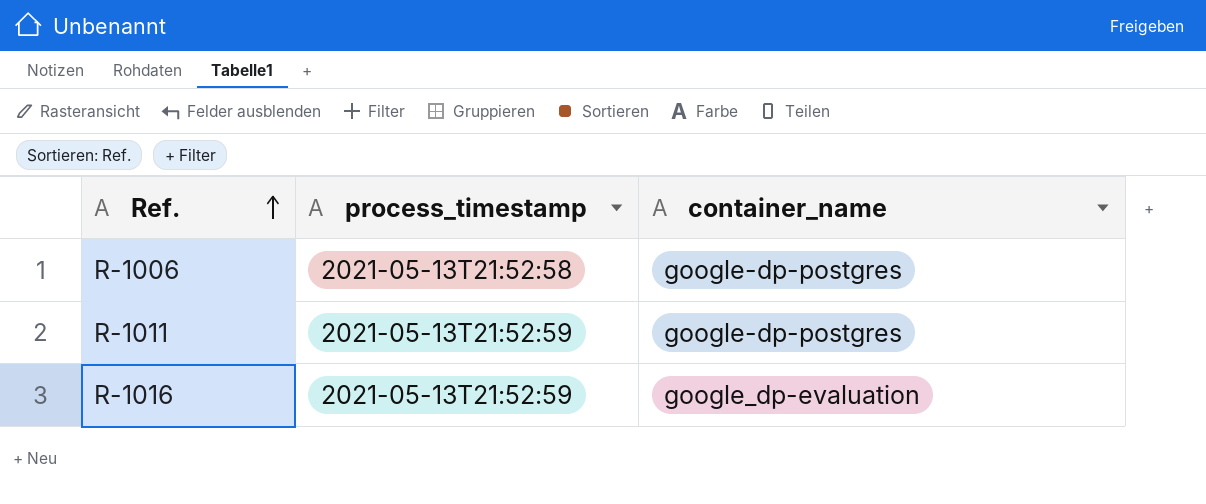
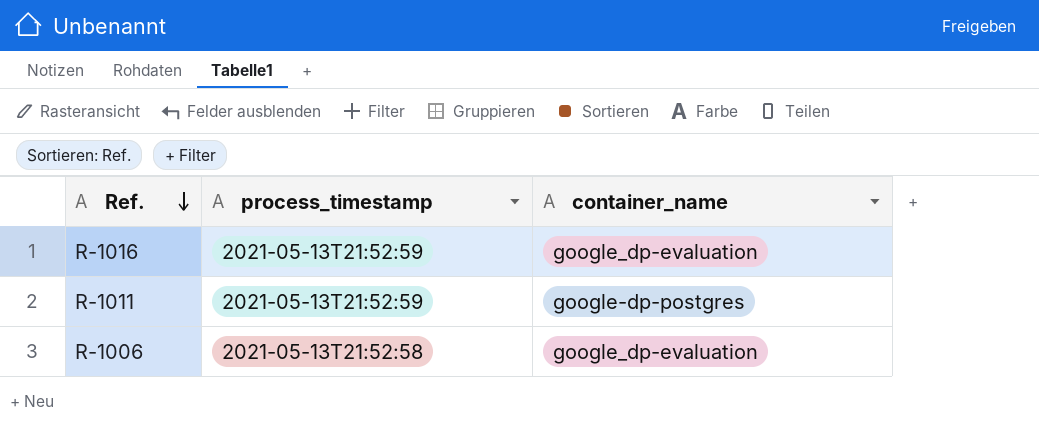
row order: Ref. ascending -> Ref. descending
R-1006 | container_name: google-dp-postgres -> google_dp-evaluation

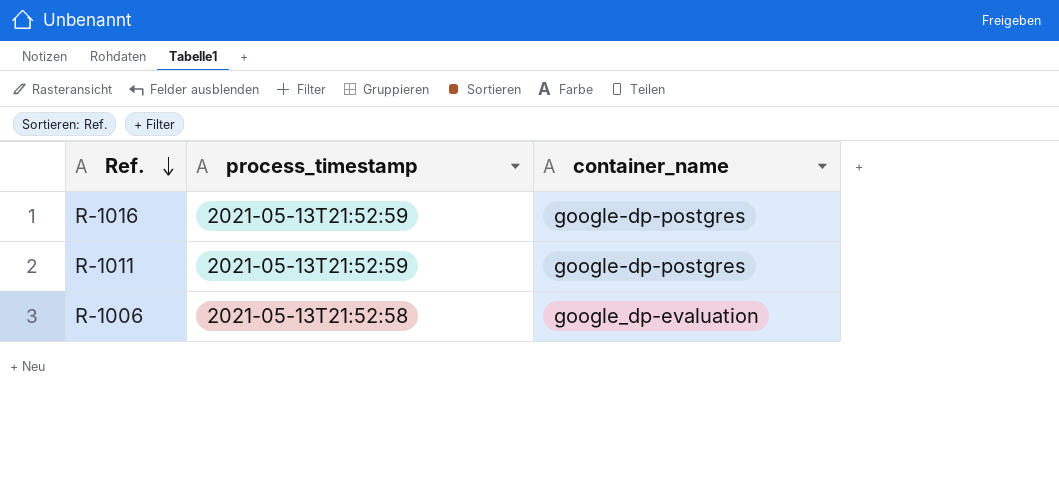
R-1016 | container_name: google_dp-evaluation -> google-dp-postgres

